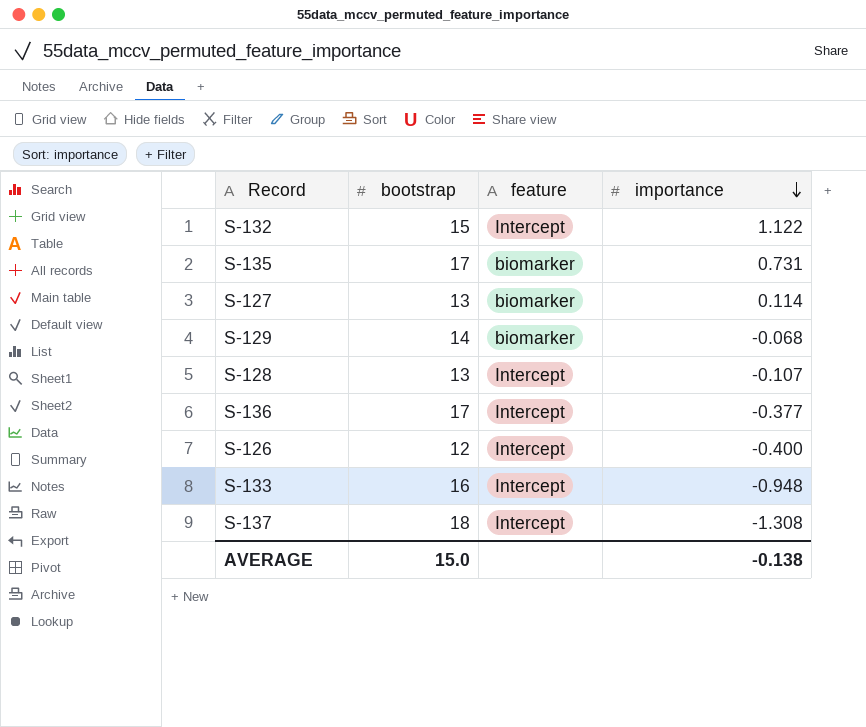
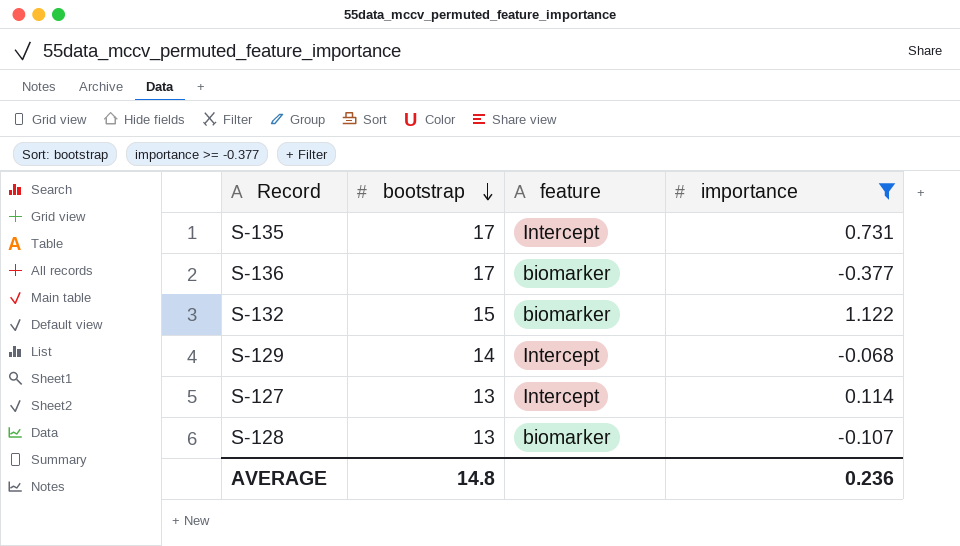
filter: none -> importance >= -0.377
row order: importance descending -> bootstrap descending
S-135 | feature: biomarker -> Intercept
S-136 | feature: Intercept -> biomarker
S-132 | feature: Intercept -> biomarker
S-129 | feature: biomarker -> Intercept
S-127 | feature: biomarker -> Intercept
S-128 | feature: Intercept -> biomarker
AVERAGE | bootstrap: 15.0 -> 14.8
AVERAGE | importance: -0.138 -> 0.236

